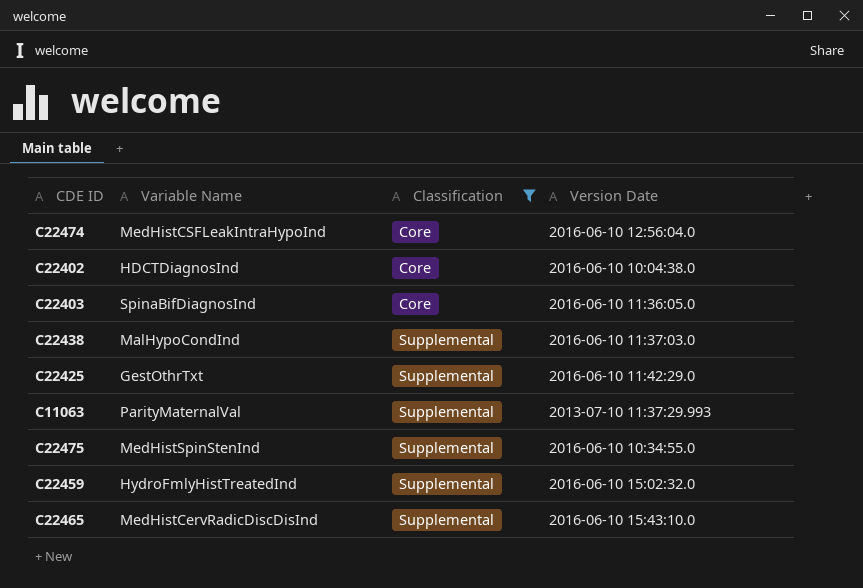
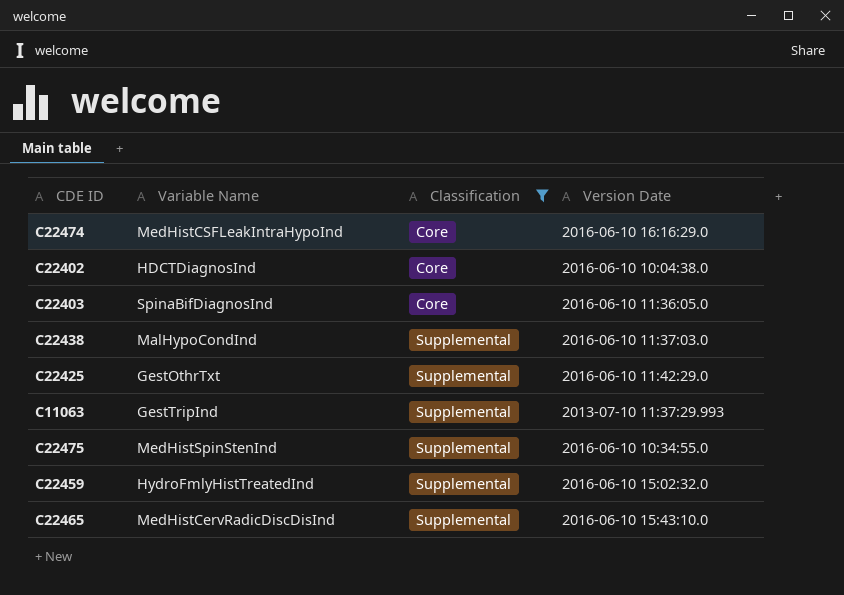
C22474 | Version Date: 2016-06-10 12:56:04.0 -> 2016-06-10 16:16:29.0
C11063 | Variable Name: ParityMaternalVal -> GestTripInd

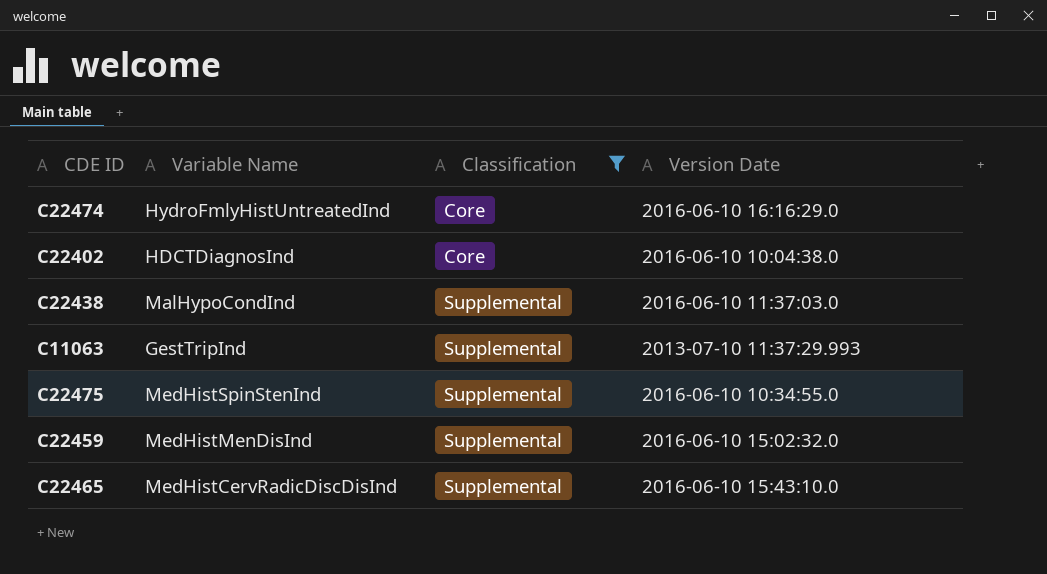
row C22403: SpinaBifDiagnosInd | Core | 2016-06-10 11:36:05.0 -> none
row C22425: GestOthrTxt | Supplemental | 2016-06-10 11:42:29.0 -> none
C22474 | Variable Name: MedHistCSFLeakIntraHypoInd -> HydroFmlyHistUntreatedInd
C22459 | Variable Name: HydroFmlyHistTreatedInd -> MedHistMenDisInd

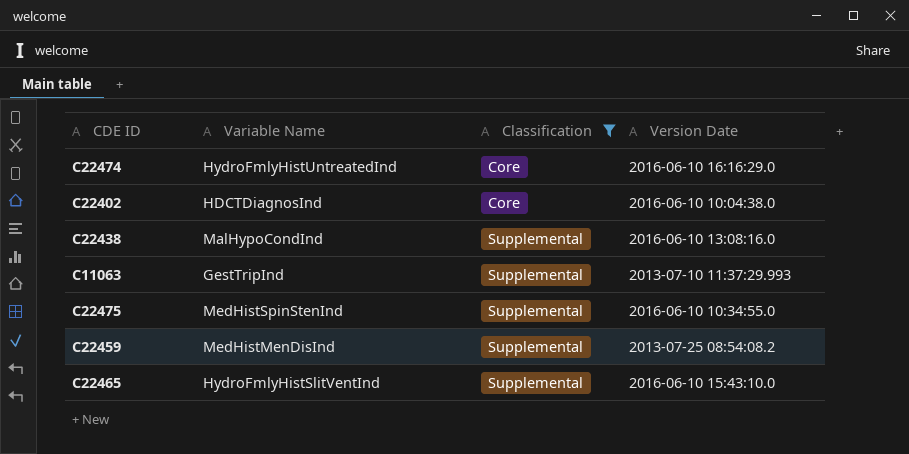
C22438 | Version Date: 2016-06-10 11:37:03.0 -> 2016-06-10 13:08:16.0
C22459 | Version Date: 2016-06-10 15:02:32.0 -> 2013-07-25 08:54:08.2
C22465 | Variable Name: MedHistCervRadicDiscDisInd -> HydroFmlyHistSlitVentInd

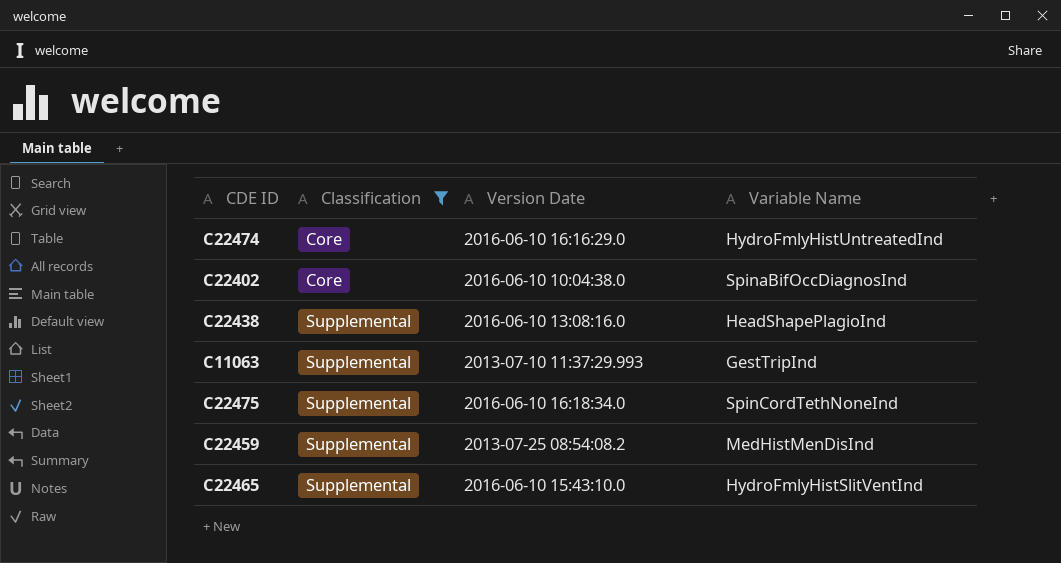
column Variable Name | position: 2 -> 4
C22402 | Variable Name: HDCTDiagnosInd -> SpinaBifOccDiagnosInd
C22438 | Variable Name: MalHypoCondInd -> HeadShapePlagioInd
C22475 | Version Date: 2016-06-10 10:34:55.0 -> 2016-06-10 16:18:34.0
C22475 | Variable Name: MedHistSpinStenInd -> SpinCordTethNoneInd

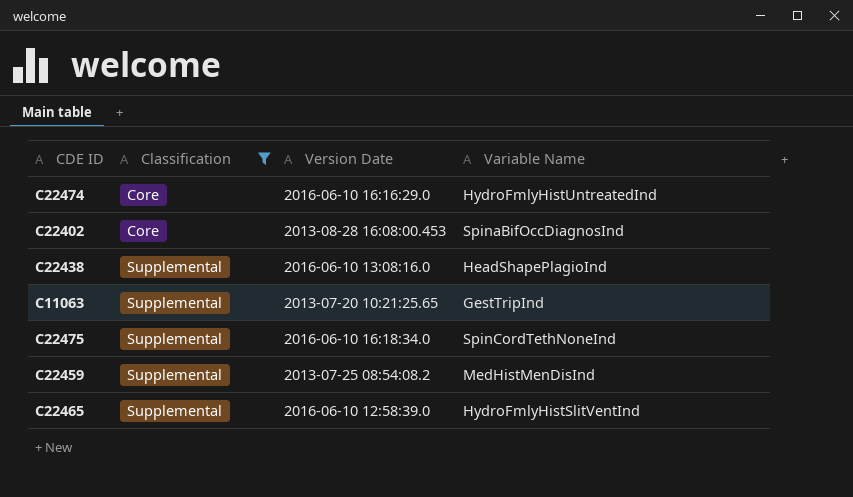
C22402 | Version Date: 2016-06-10 10:04:38.0 -> 2013-08-28 16:08:00.453
C11063 | Version Date: 2013-07-10 11:37:29.993 -> 2013-07-20 10:21:25.65
C22465 | Version Date: 2016-06-10 15:43:10.0 -> 2016-06-10 12:58:39.0

